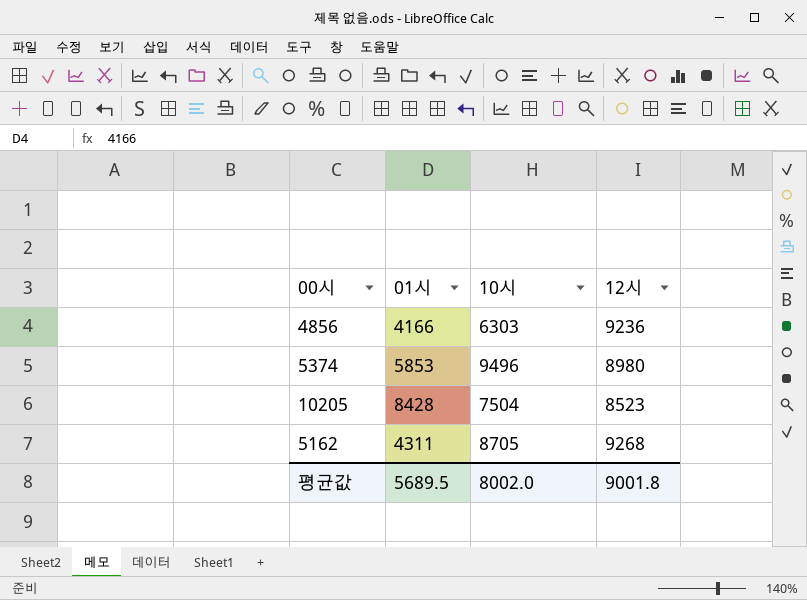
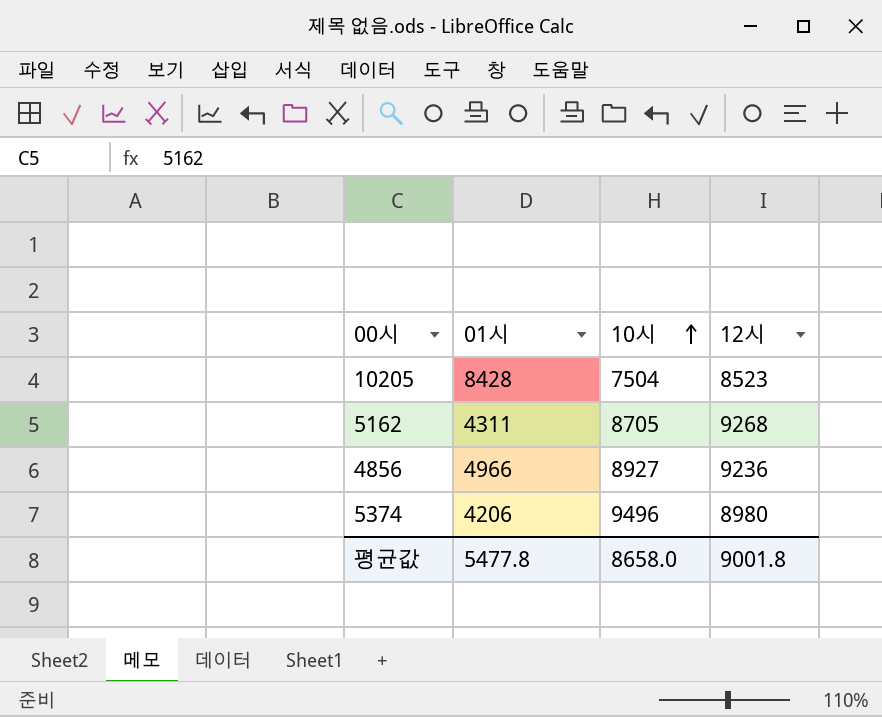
row order: none -> 10시 ascending
4856 | 01시: 4166 -> 4966
4856 | 10시: 6303 -> 8927
5374 | 01시: 5853 -> 4206
평균값 | 01시: 5689.5 -> 5477.8
평균값 | 10시: 8002.0 -> 8658.0

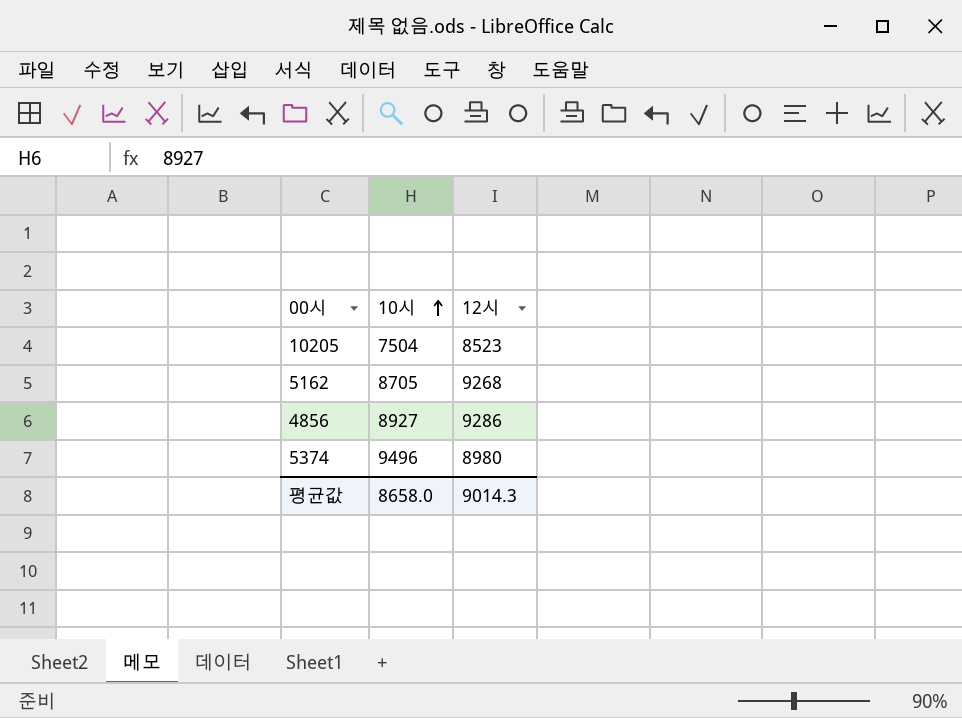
column 01시 | position: 2 -> none
4856 | 12시: 9236 -> 9286
평균값 | 12시: 9001.8 -> 9014.3

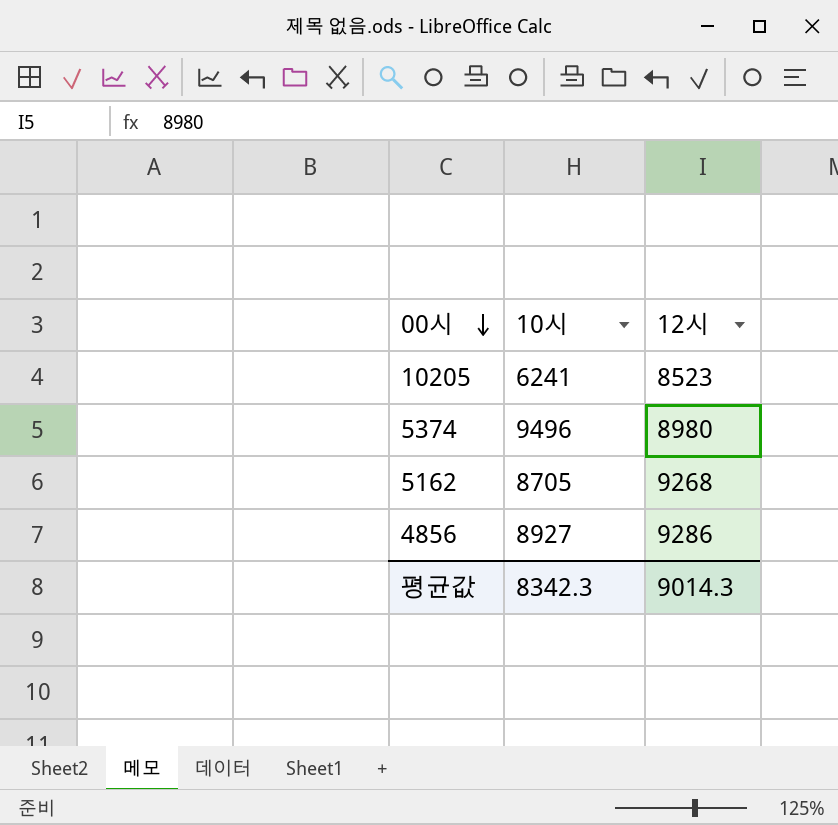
row order: 10시 ascending -> 00시 descending
10205 | 10시: 7504 -> 6241
평균값 | 10시: 8658.0 -> 8342.3

